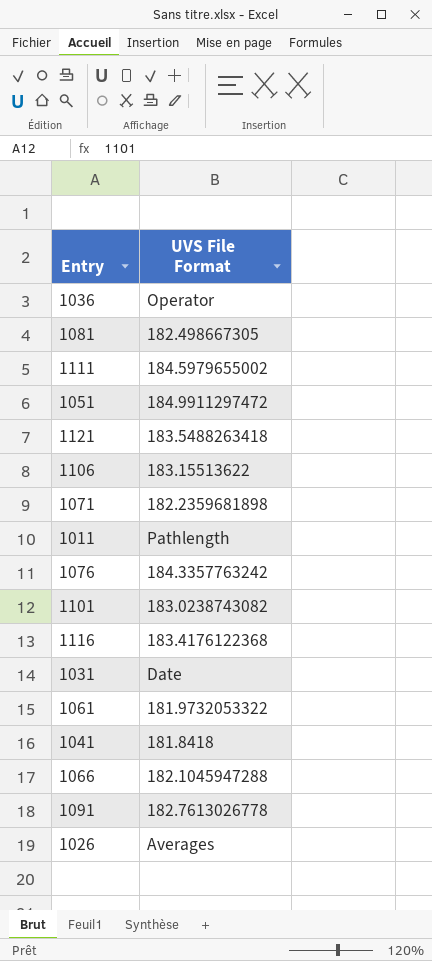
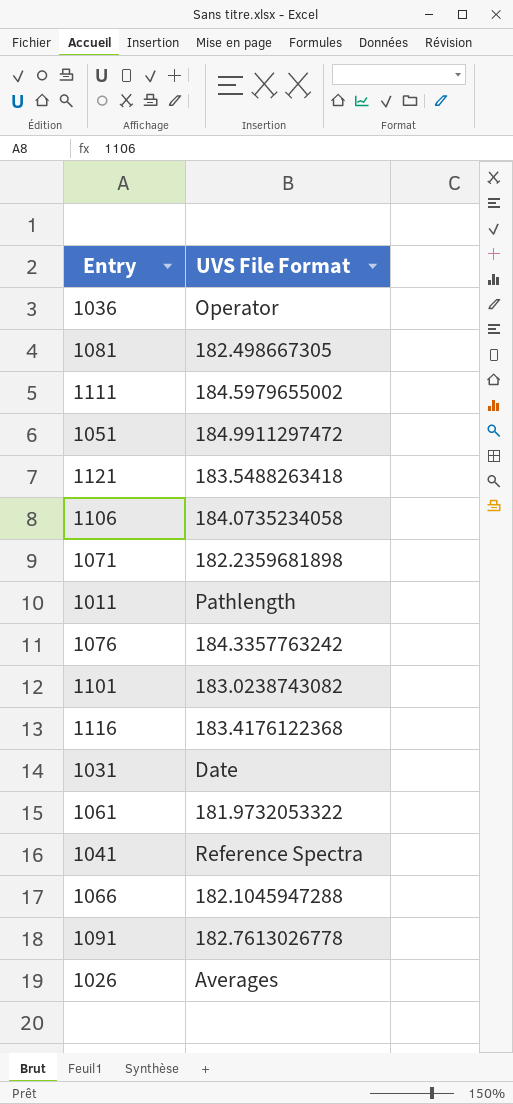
1106 | UVS File Format: 183.15513622 -> 184.0735234058
1041 | UVS File Format: 181.8418 -> Reference Spectra

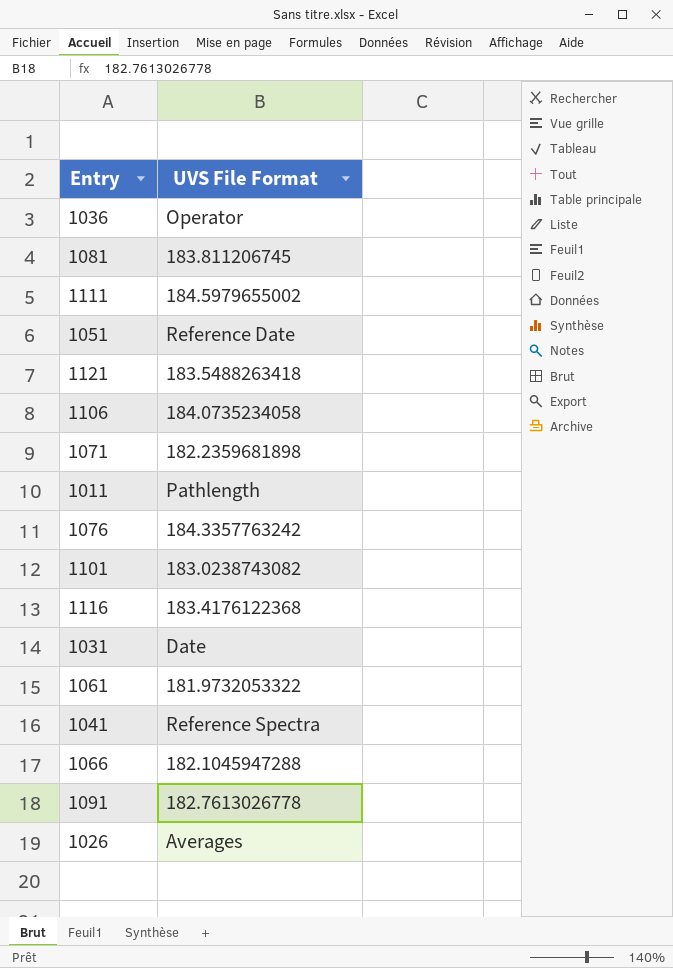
1081 | UVS File Format: 182.498667305 -> 183.811206745
1051 | UVS File Format: 184.9911297472 -> Reference Date

